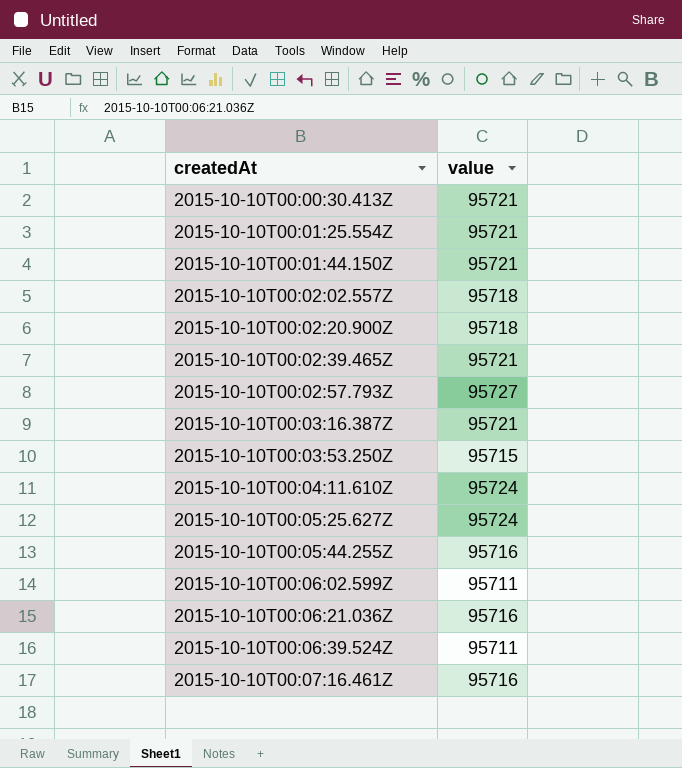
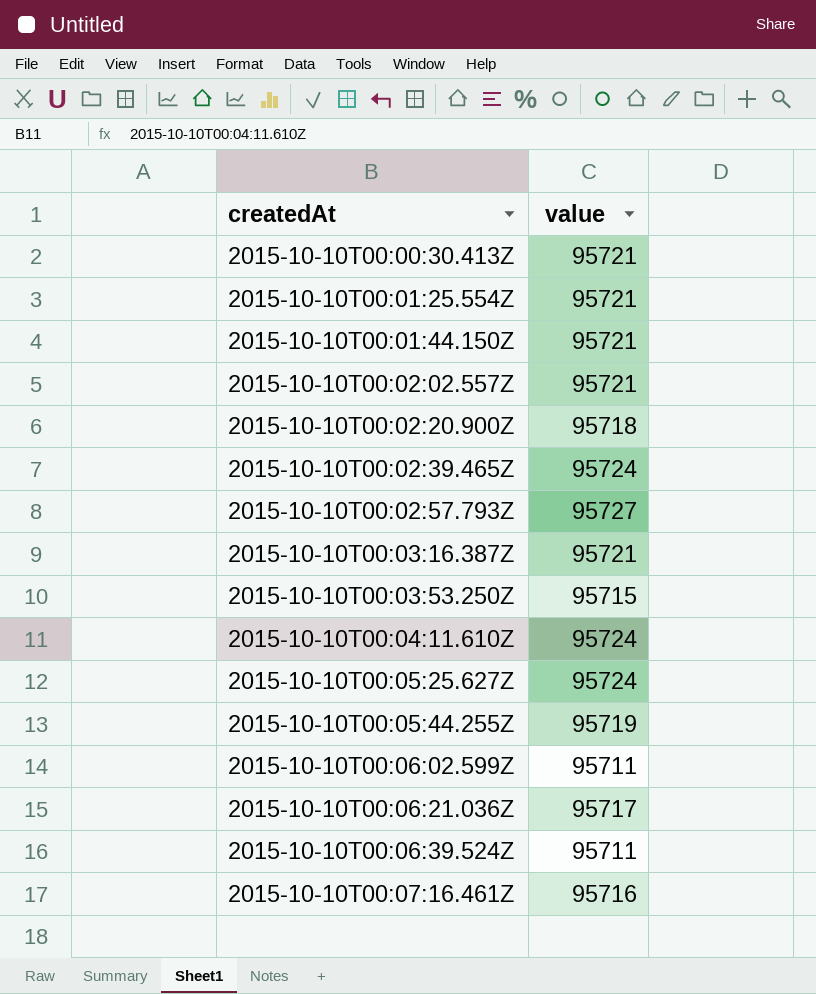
2015-10-10T00:02:02.557Z | value: 95718 -> 95721
2015-10-10T00:02:39.465Z | value: 95721 -> 95724
2015-10-10T00:05:44.255Z | value: 95716 -> 95719
2015-10-10T00:06:21.036Z | value: 95716 -> 95717

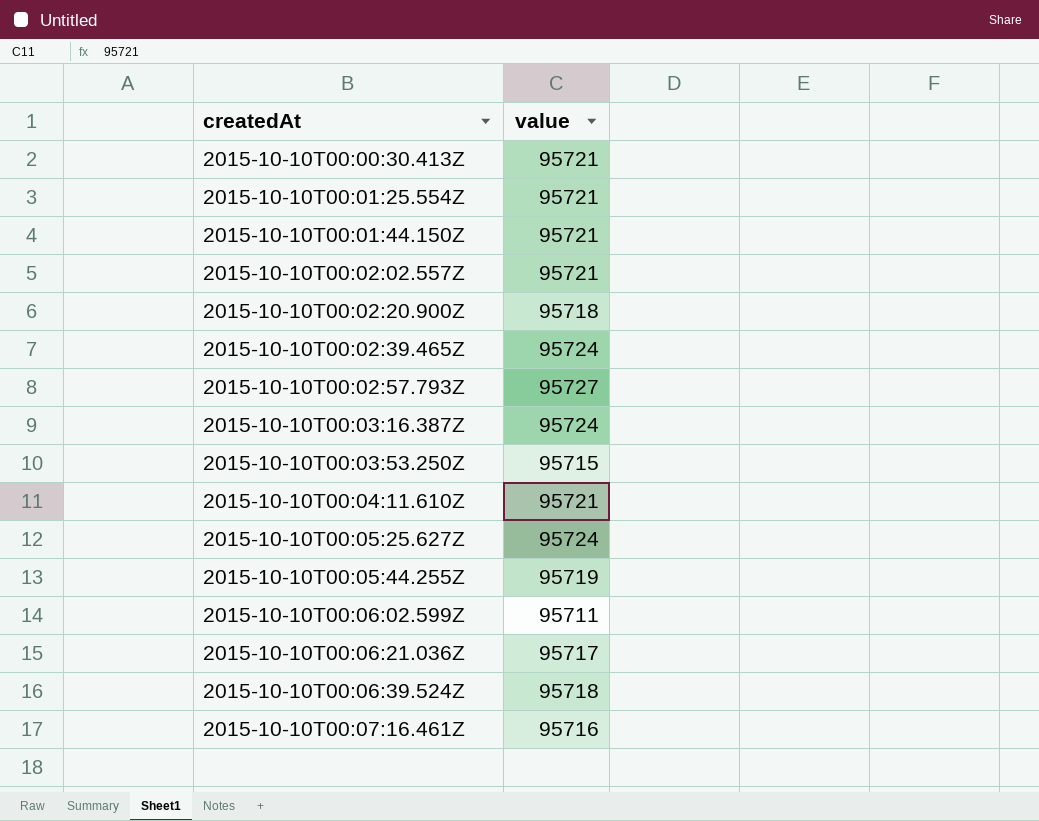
2015-10-10T00:03:16.387Z | value: 95721 -> 95724
2015-10-10T00:04:11.610Z | value: 95724 -> 95721
2015-10-10T00:06:39.524Z | value: 95711 -> 95718

